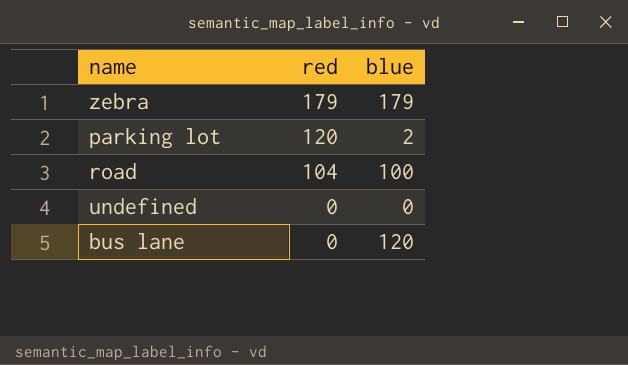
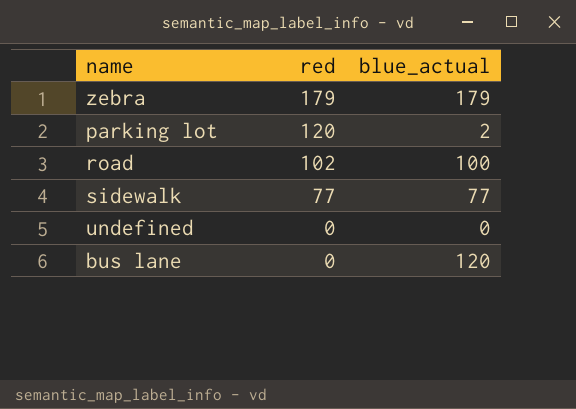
column name: blue -> blue_actual
road | red: 104 -> 102
row sidewalk: none -> 77 | 77

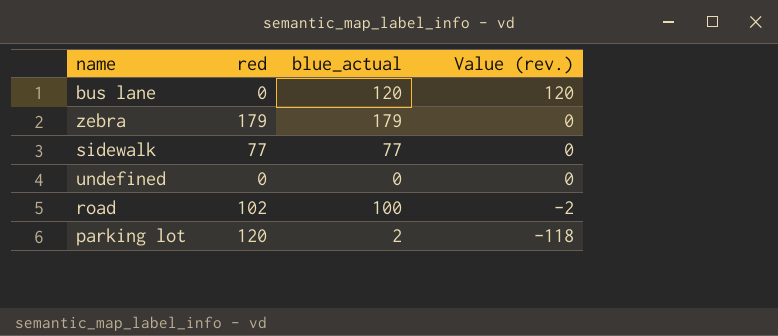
row order: red descending -> Value (rev.) descending
column Value (rev.) | formula: none -> [blue_actual] - [red]

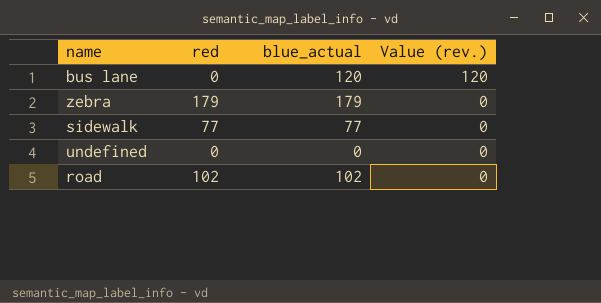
row parking lot: 120 | 2 | -118 -> none
road | blue_actual: 100 -> 102
road | Value (rev.): -2 -> 0

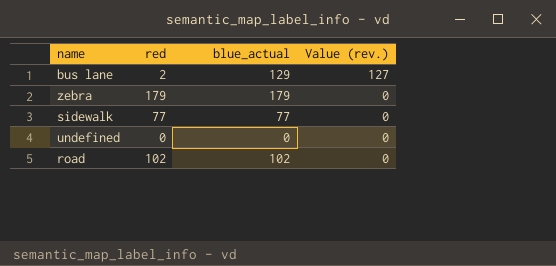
bus lane | red: 0 -> 2
bus lane | blue_actual: 120 -> 129
bus lane | Value (rev.): 120 -> 127

